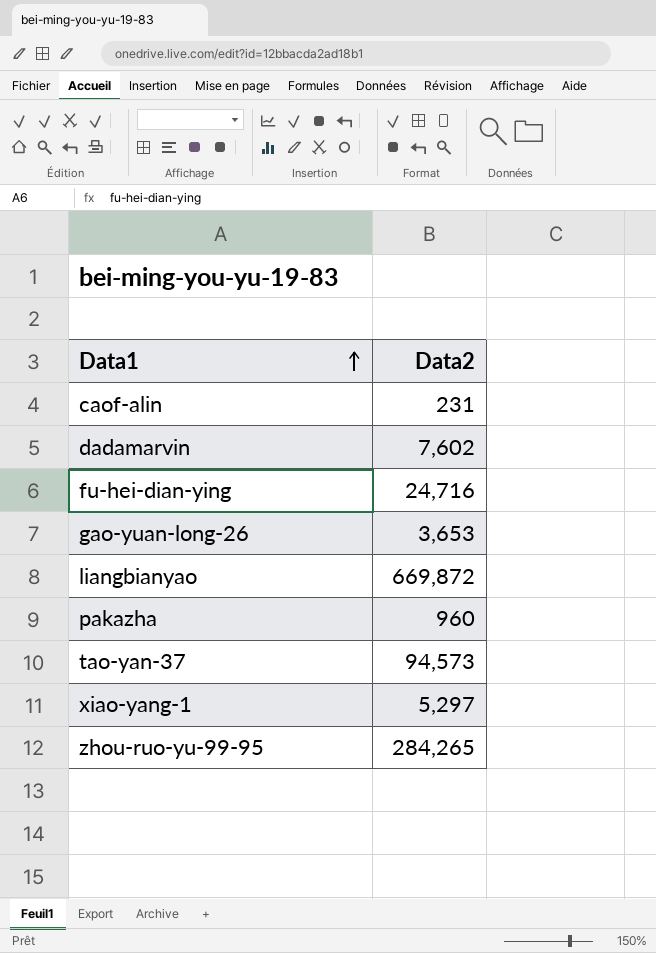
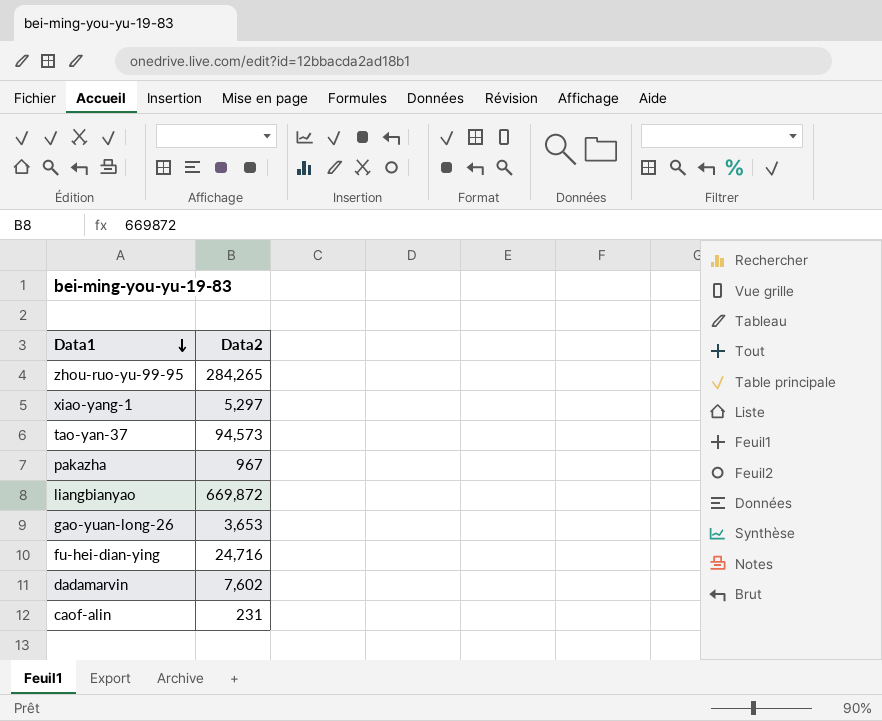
row order: Data1 ascending -> Data1 descending
pakazha | Data2: 960 -> 967

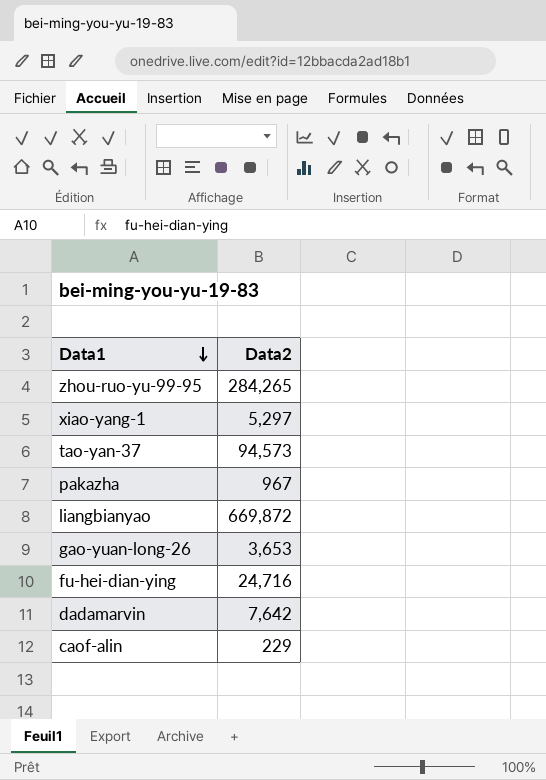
dadamarvin | Data2: 7,602 -> 7,642
caof-alin | Data2: 231 -> 229

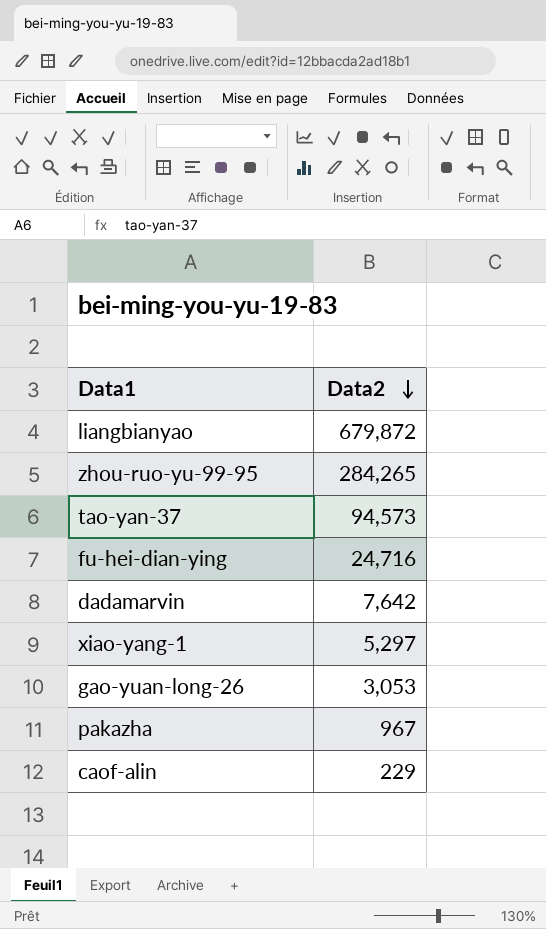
row order: Data1 descending -> Data2 descending
liangbianyao | Data2: 669,872 -> 679,872
gao-yuan-long-26 | Data2: 3,653 -> 3,053

